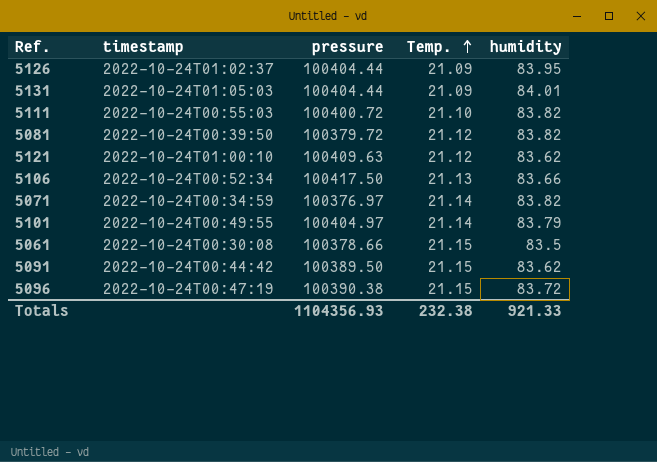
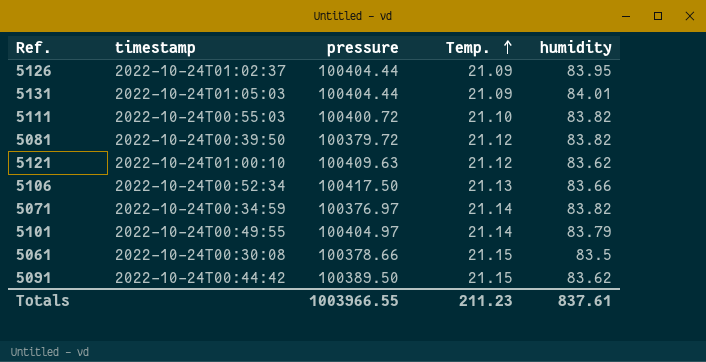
row 5096: 2022-10-24T00:47:19 | 100390.38 | 21.15 | 83.72 -> none
Totals | pressure: 1104356.93 -> 1003966.55
Totals | Temp.: 232.38 -> 211.23
Totals | humidity: 921.33 -> 837.61

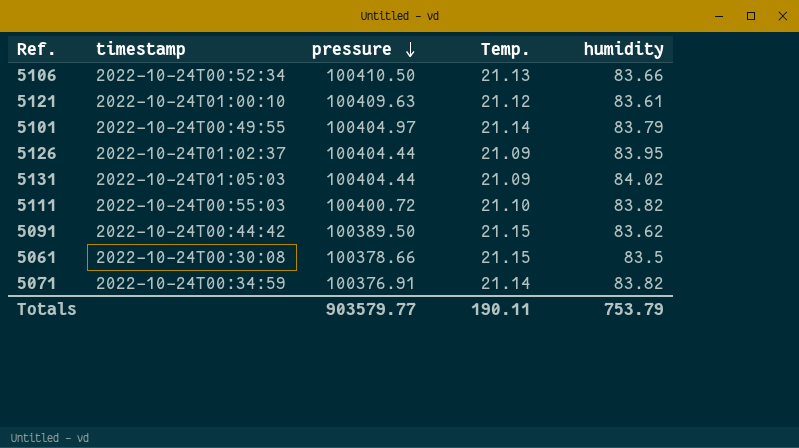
row order: Temp. ascending -> pressure descending
row 5081: 2022-10-24T00:39:50 | 100379.72 | 21.12 | 83.82 -> none
5106 | pressure: 100417.50 -> 100410.50
5121 | humidity: 83.62 -> 83.61
5131 | humidity: 84.01 -> 84.02
5071 | pressure: 100376.97 -> 100376.91
Totals | pressure: 1003966.55 -> 903579.77
Totals | Temp.: 211.23 -> 190.11
Totals | humidity: 837.61 -> 753.79

